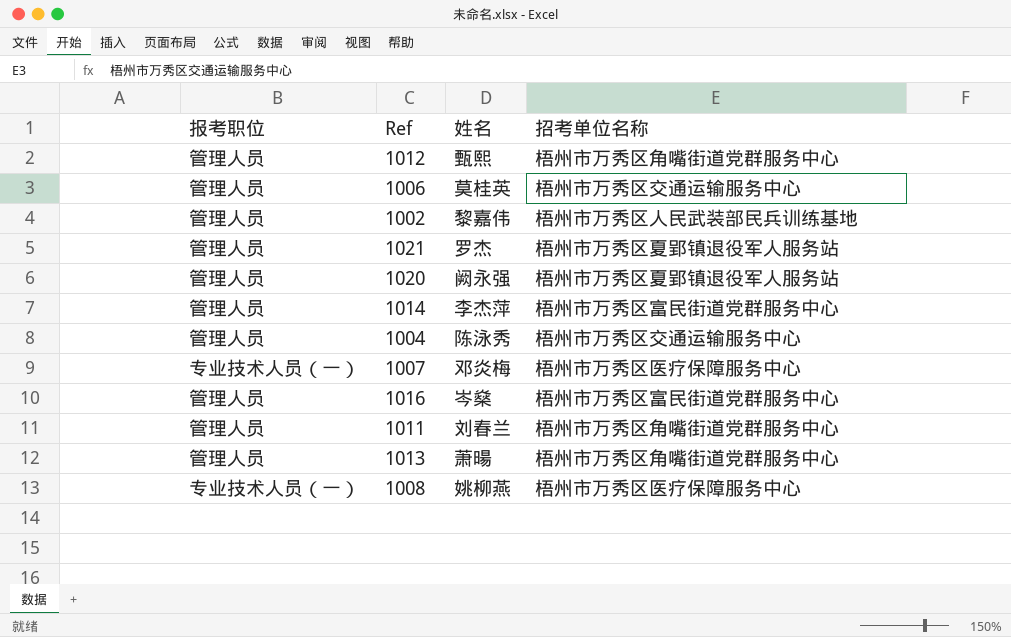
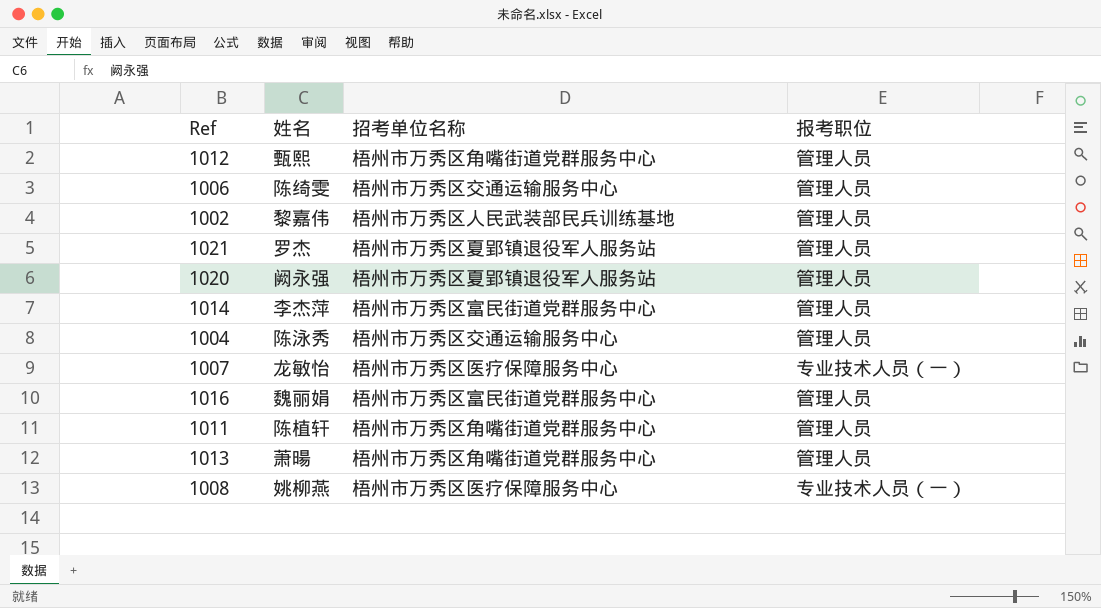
column 报考职位 | position: 1 -> 4
1006 | 姓名: 莫桂英 -> 陈绮雯
1007 | 姓名: 邓炎梅 -> 龙敏怡
1016 | 姓名: 岑燊 -> 魏丽娟
1011 | 姓名: 刘春兰 -> 陈植轩

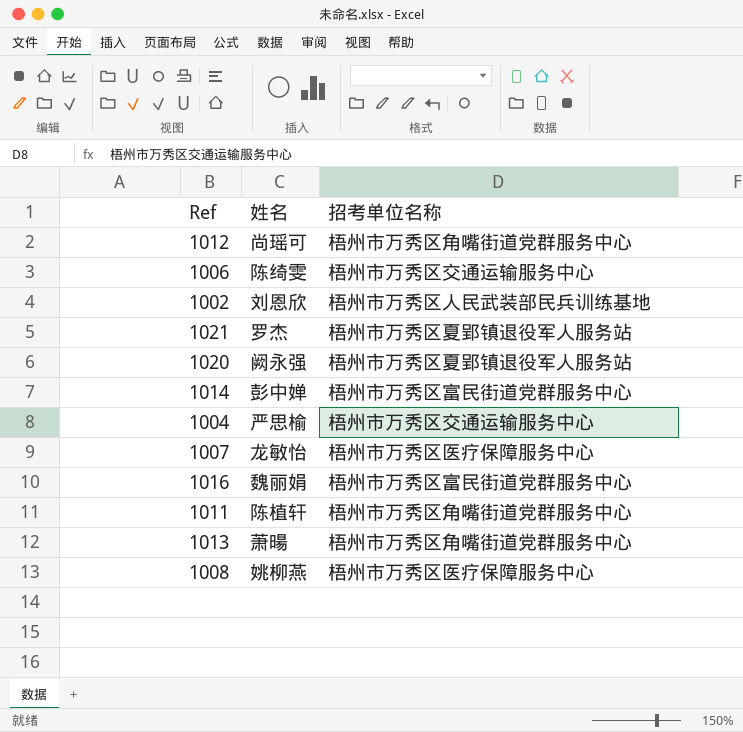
column 报考职位 | position: 4 -> none
1012 | 姓名: 甄熙 -> 尚瑶可
1002 | 姓名: 黎嘉伟 -> 刘恩欣
1014 | 姓名: 李杰萍 -> 彭中婵
1004 | 姓名: 陈泳秀 -> 严思榆

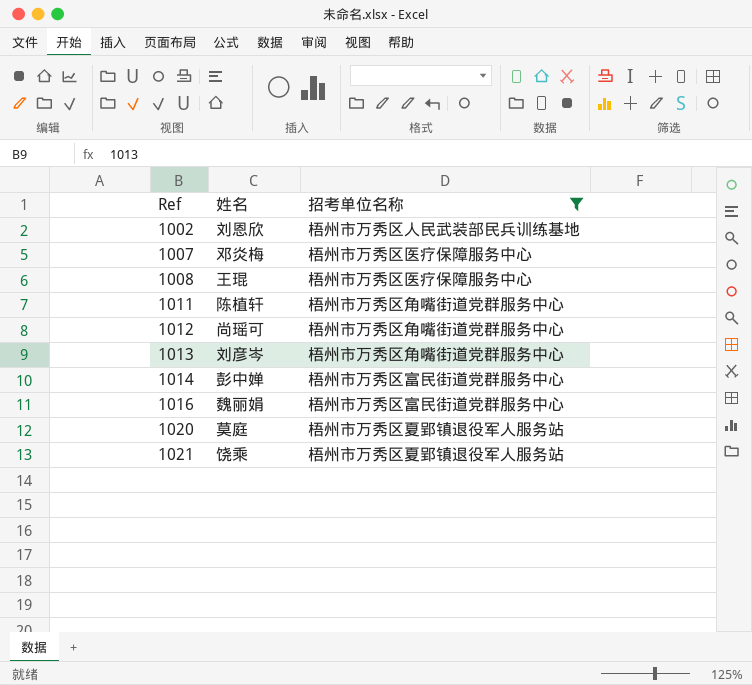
filter: none -> 招考单位名称 != 梧州市万秀区交通运输服务中心
row order: none -> Ref ascending
1007 | 姓名: 龙敏怡 -> 邓炎梅
1008 | 姓名: 姚柳燕 -> 王琨
1013 | 姓名: 萧暘 -> 刘彦岑
1020 | 姓名: 阙永强 -> 莫庭
1021 | 姓名: 罗杰 -> 饶乘

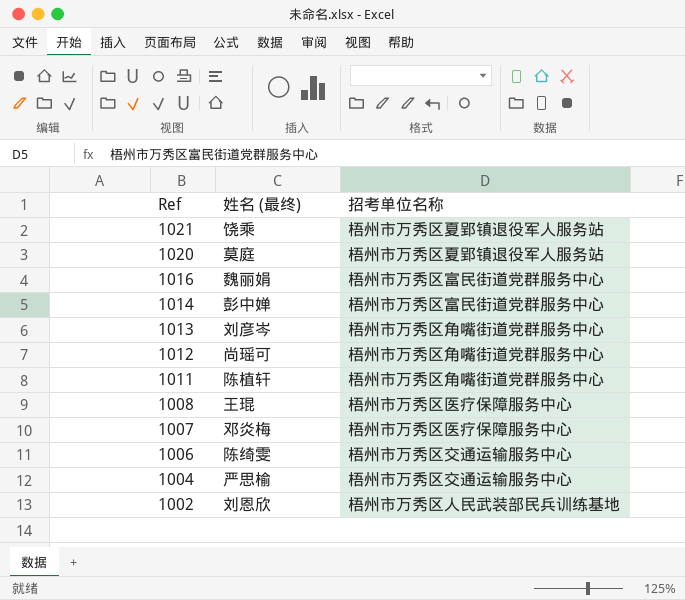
filter: 招考单位名称 != 梧州市万秀区交通运输服务中心 -> none
row order: Ref ascending -> Ref descending
column name: 姓名 -> 姓名 (最终)

